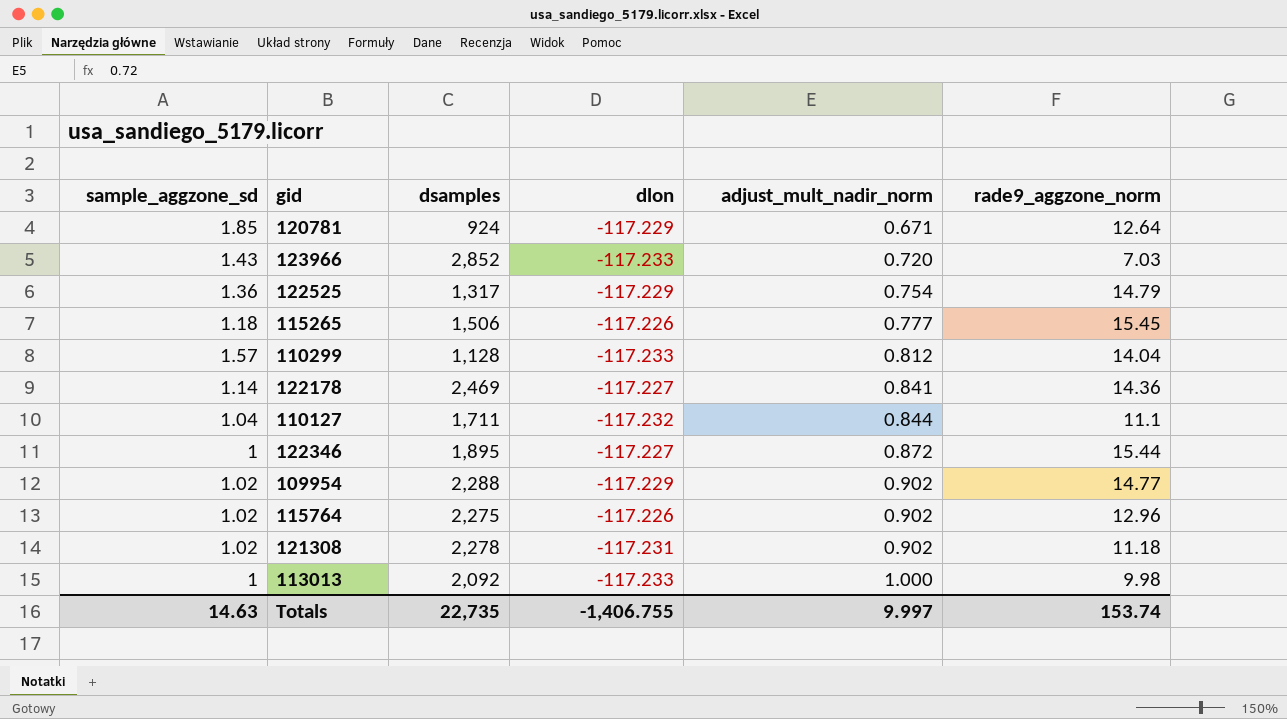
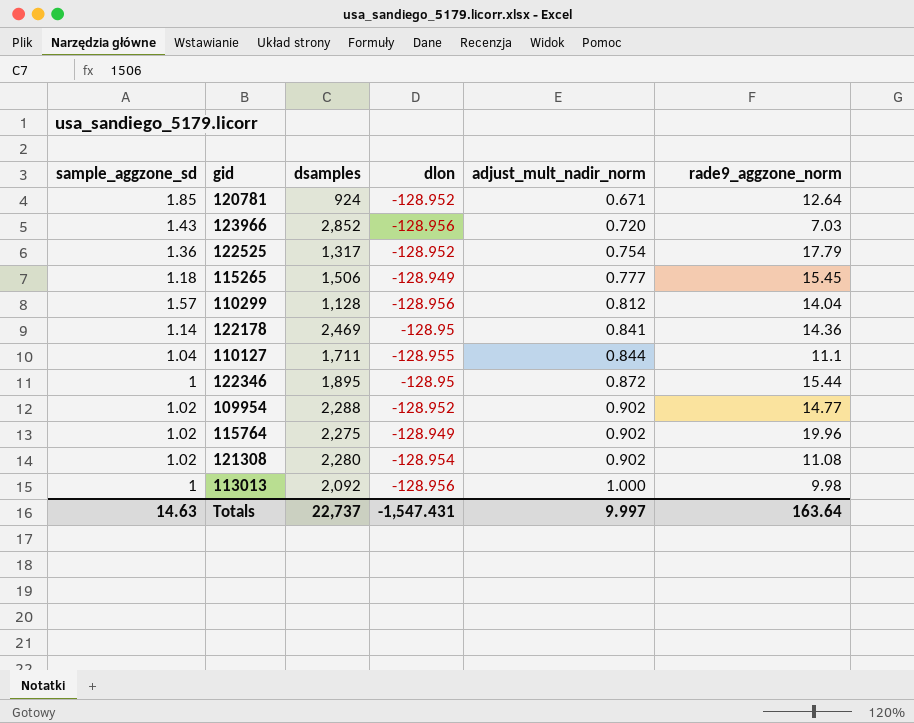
120781 | dlon: -117.229 -> -128.952
123966 | dlon: -117.233 -> -128.956
122525 | dlon: -117.229 -> -128.952
122525 | rade9_aggzone_norm: 14.79 -> 17.79
115265 | dlon: -117.226 -> -128.949
110299 | dlon: -117.233 -> -128.956
122178 | dlon: -117.227 -> -128.95
110127 | dlon: -117.232 -> -128.955
122346 | dlon: -117.227 -> -128.95
109954 | dlon: -117.229 -> -128.952
115764 | dlon: -117.226 -> -128.949
115764 | rade9_aggzone_norm: 12.96 -> 19.96
121308 | dsamples: 2,278 -> 2,280
121308 | dlon: -117.231 -> -128.954
121308 | rade9_aggzone_norm: 11.18 -> 11.08
113013 | dlon: -117.233 -> -128.956
Totals | dsamples: 22,735 -> 22,737
Totals | dlon: -1,406.755 -> -1,547.431
Totals | rade9_aggzone_norm: 153.74 -> 163.64

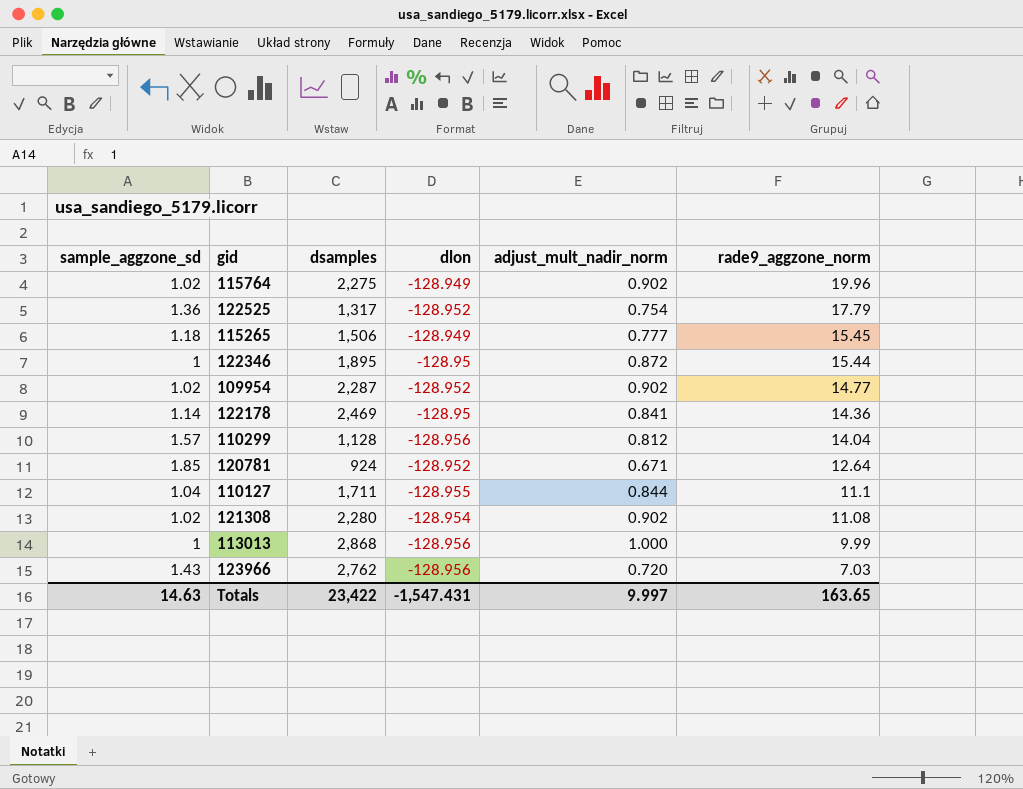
row order: adjust_mult_nadir_norm ascending -> rade9_aggzone_norm descending
109954 | dsamples: 2,288 -> 2,287
113013 | dsamples: 2,092 -> 2,868
113013 | rade9_aggzone_norm: 9.98 -> 9.99
123966 | dsamples: 2,852 -> 2,762
Totals | dsamples: 22,737 -> 23,422
Totals | rade9_aggzone_norm: 163.64 -> 163.65

